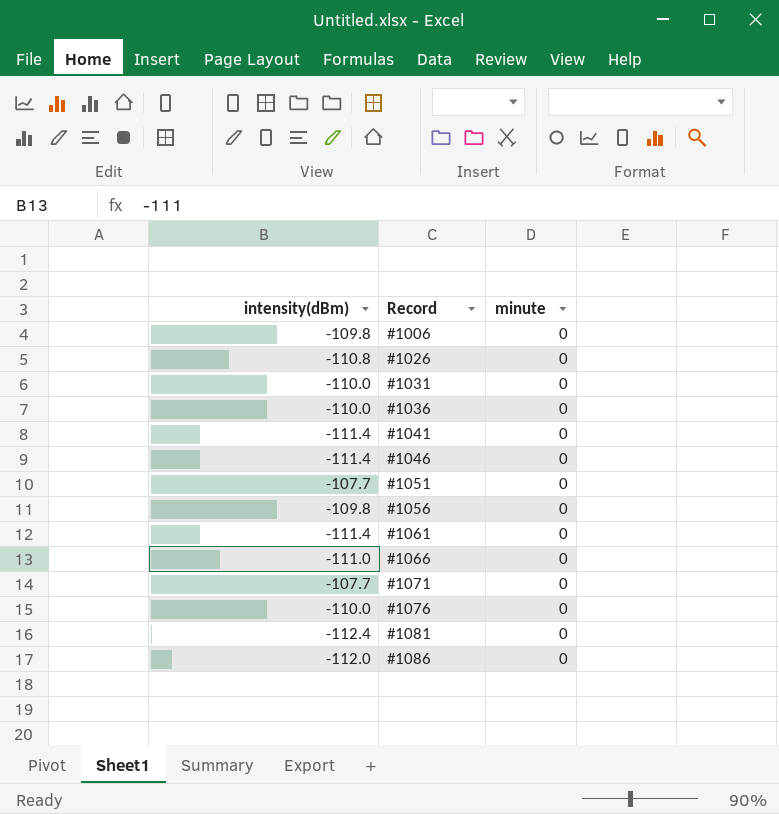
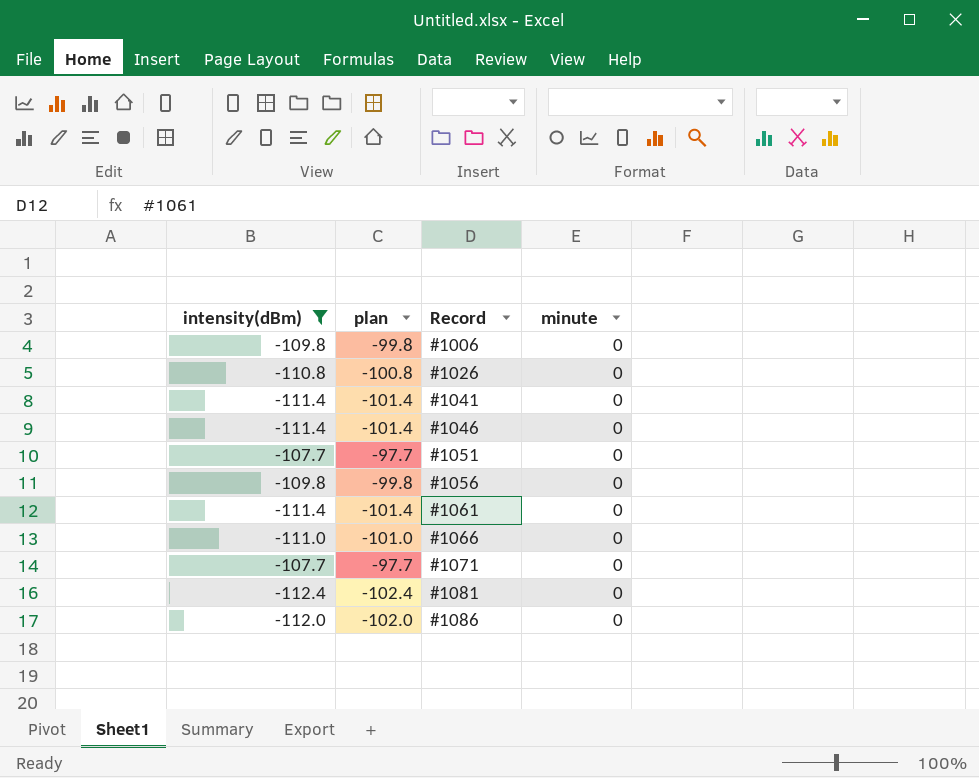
filter: none -> intensity(dBm) != -110.0
column plan | formula: none -> [intensity(dBm)] + 10

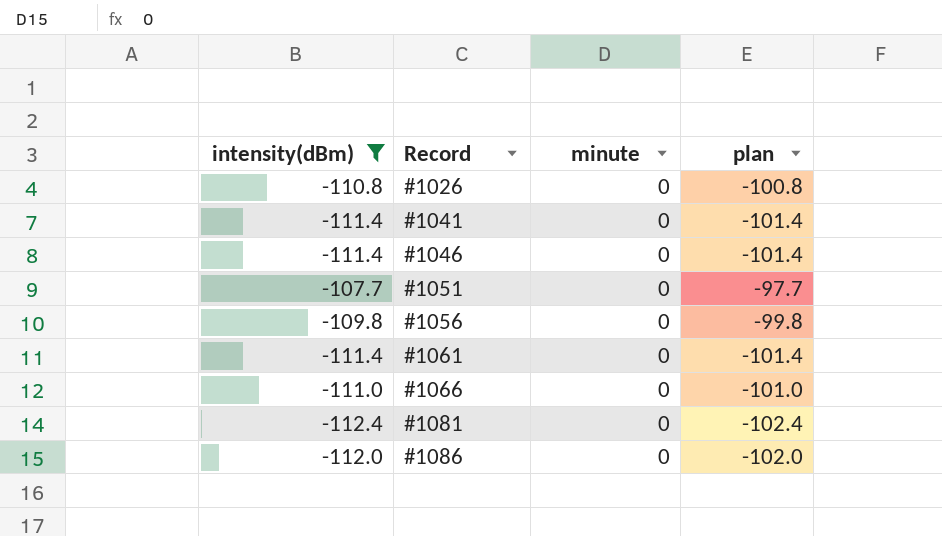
column plan | position: 2 -> 4
row #1006: -109.8 | -99.8 | 0 -> none
row #1071: -107.7 | -97.7 | 0 -> none

